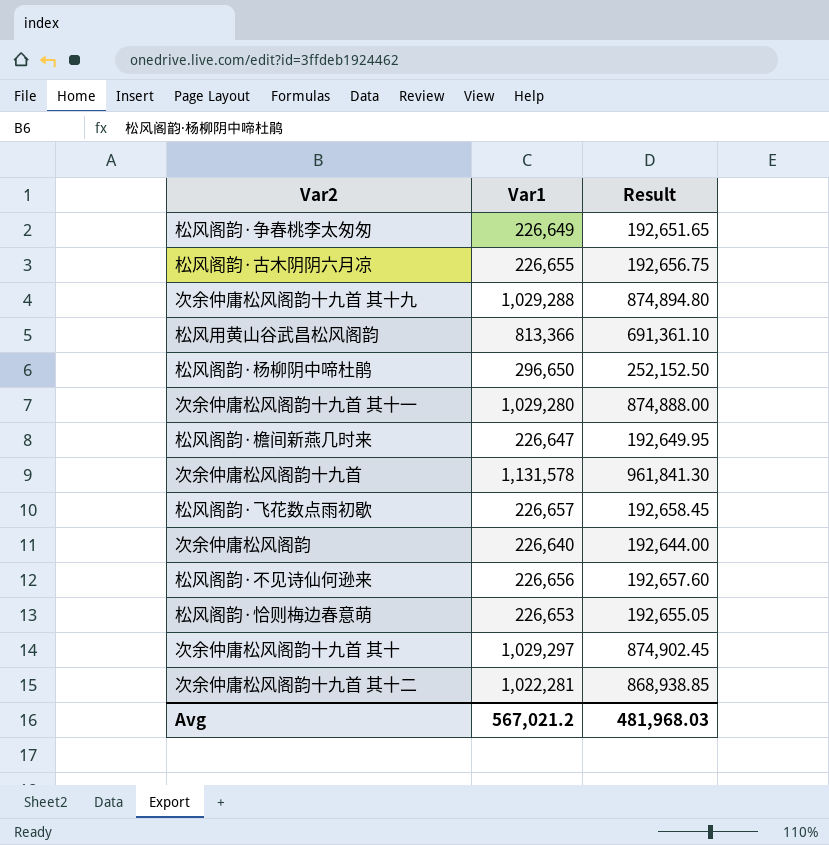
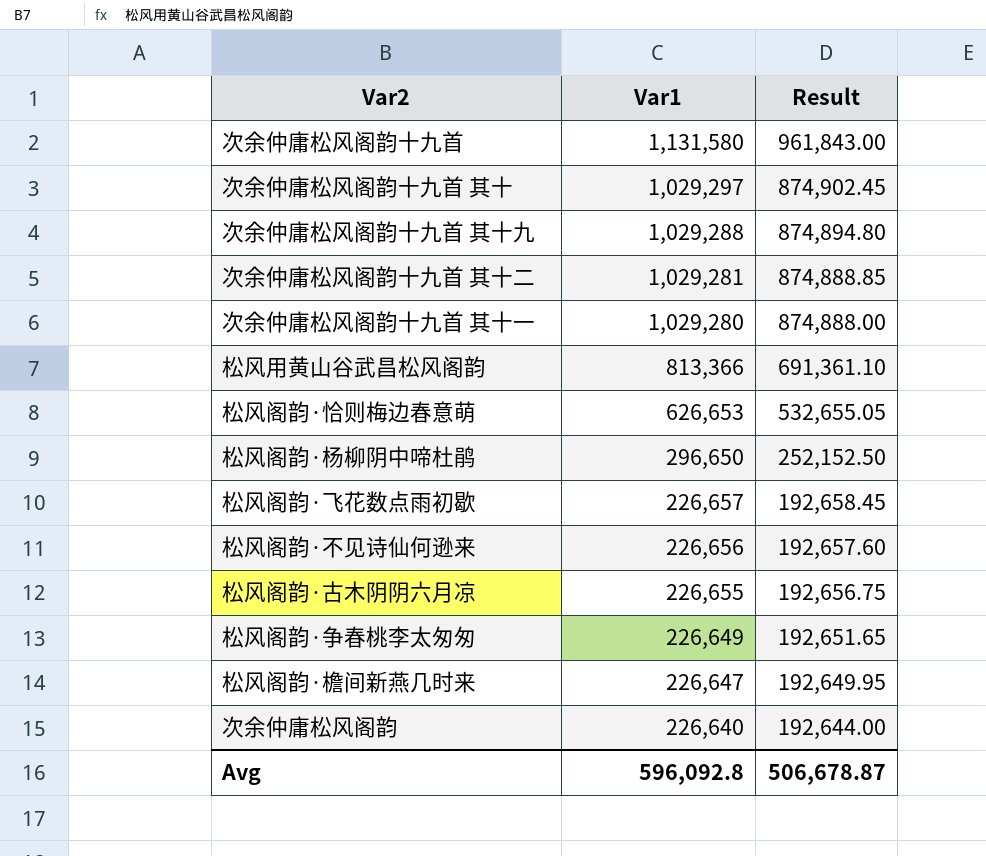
row order: none -> Var1 descending
次余仲庸松风阁韵十九首 | Var1: 1,131,578 -> 1,131,580
次余仲庸松风阁韵十九首 | Result: 961,841.30 -> 961,843.00
次余仲庸松风阁韵十九首 其十二 | Var1: 1,022,281 -> 1,029,281
次余仲庸松风阁韵十九首 其十二 | Result: 868,938.85 -> 874,888.85
松风阁韵·恰则梅边春意萌 | Var1: 226,653 -> 626,653
松风阁韵·恰则梅边春意萌 | Result: 192,655.05 -> 532,655.05
Avg | Var1: 567,021.2 -> 596,092.8
Avg | Result: 481,968.03 -> 506,678.87

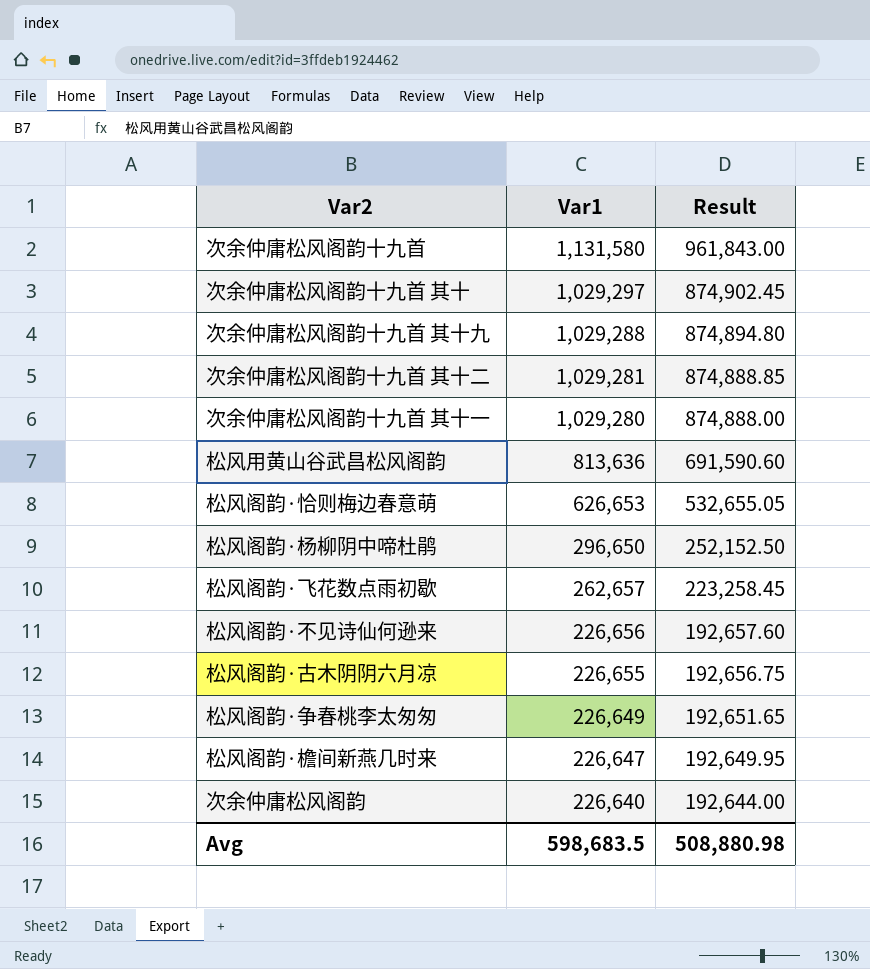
松风用黄山谷武昌松风阁韵 | Var1: 813,366 -> 813,636
松风用黄山谷武昌松风阁韵 | Result: 691,361.10 -> 691,590.60
松风阁韵·飞花数点雨初歇 | Var1: 226,657 -> 262,657
松风阁韵·飞花数点雨初歇 | Result: 192,658.45 -> 223,258.45
Avg | Var1: 596,092.8 -> 598,683.5
Avg | Result: 506,678.87 -> 508,880.98

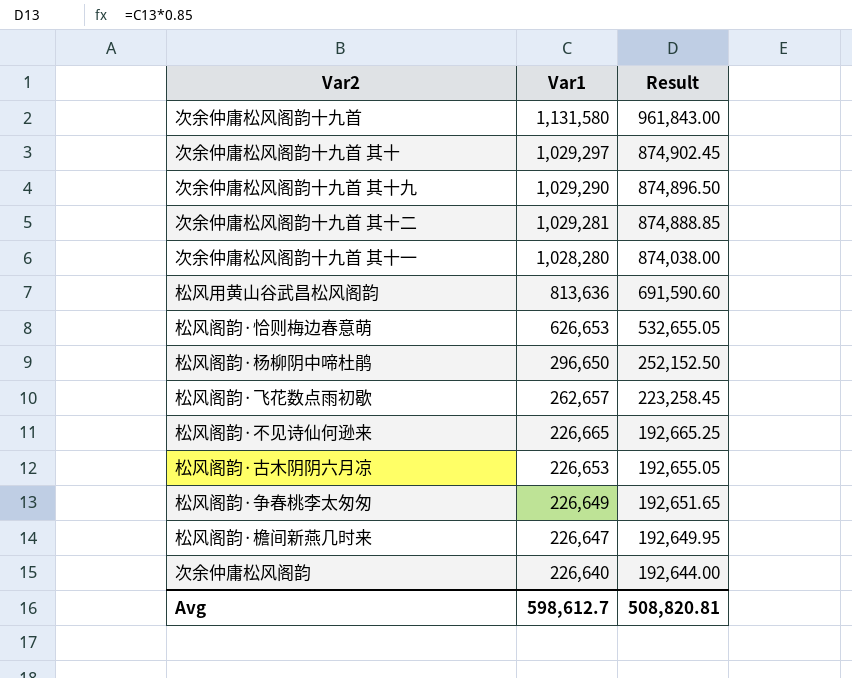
次余仲庸松风阁韵十九首 其十九 | Var1: 1,029,288 -> 1,029,290
次余仲庸松风阁韵十九首 其十九 | Result: 874,894.80 -> 874,896.50
次余仲庸松风阁韵十九首 其十一 | Var1: 1,029,280 -> 1,028,280
次余仲庸松风阁韵十九首 其十一 | Result: 874,888.00 -> 874,038.00
松风阁韵·不见诗仙何逊来 | Var1: 226,656 -> 226,665
松风阁韵·不见诗仙何逊来 | Result: 192,657.60 -> 192,665.25
松风阁韵·古木阴阴六月凉 | Var1: 226,655 -> 226,653
松风阁韵·古木阴阴六月凉 | Result: 192,656.75 -> 192,655.05
Avg | Var1: 598,683.5 -> 598,612.7
Avg | Result: 508,880.98 -> 508,820.81

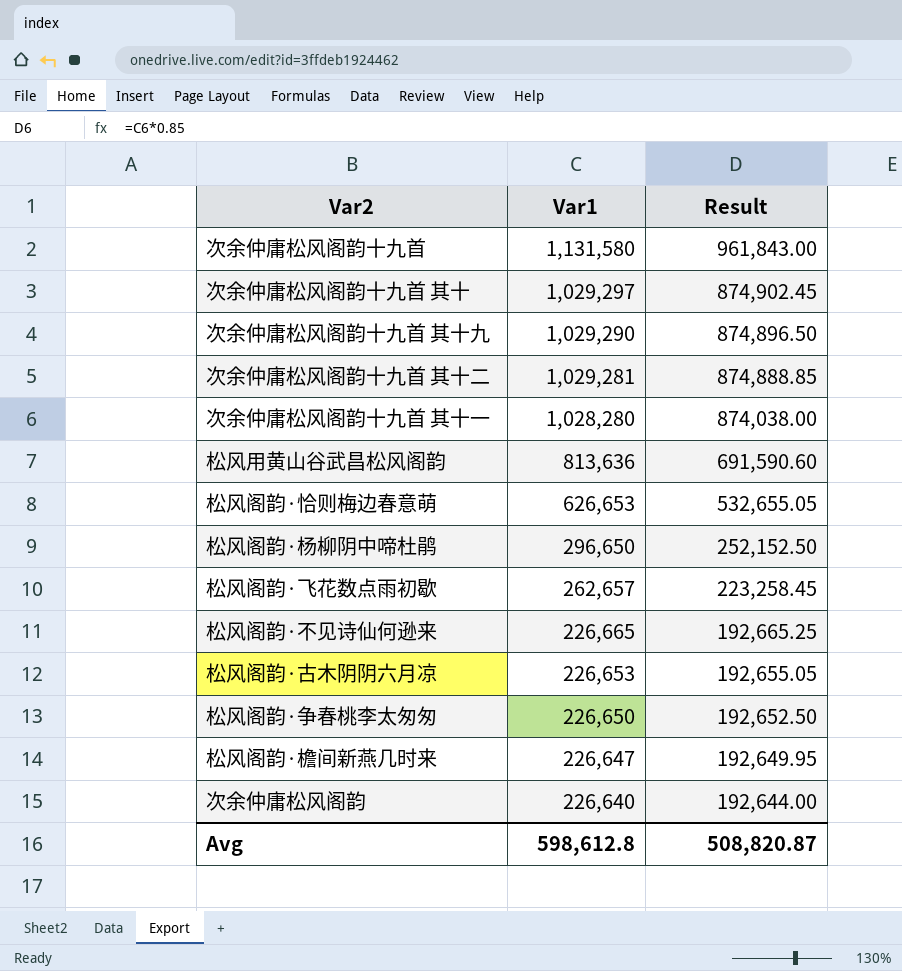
松风阁韵·争春桃李太匆匆 | Var1: 226,649 -> 226,650
松风阁韵·争春桃李太匆匆 | Result: 192,651.65 -> 192,652.50
Avg | Var1: 598,612.7 -> 598,612.8
Avg | Result: 508,820.81 -> 508,820.87

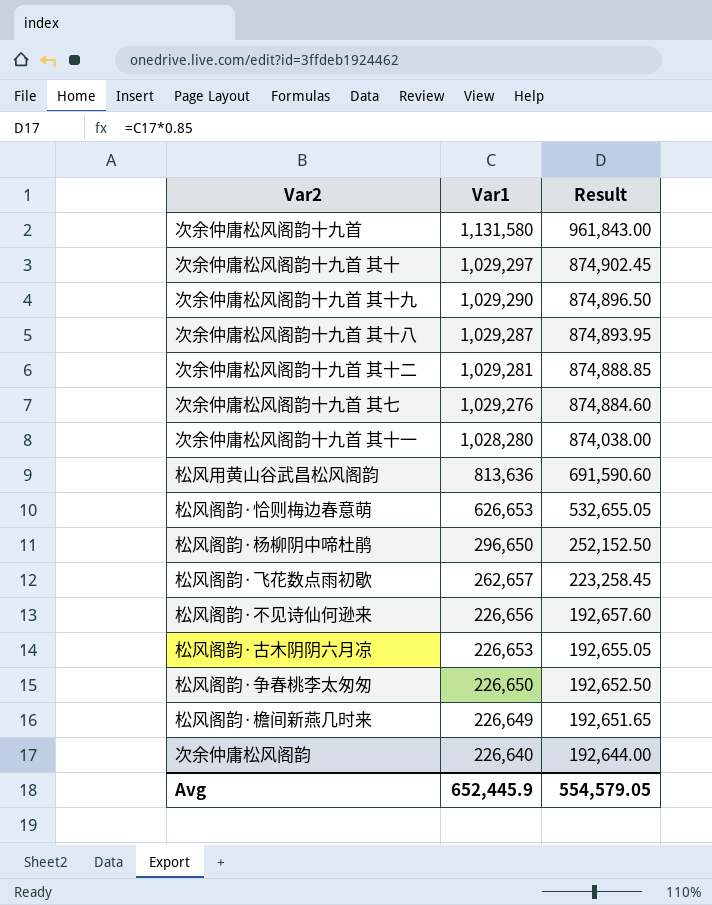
row 次余仲庸松风阁韵十九首 其十八: none -> 1,029,287 | 874,893.95
row 次余仲庸松风阁韵十九首 其七: none -> 1,029,276 | 874,884.60
松风阁韵·不见诗仙何逊来 | Var1: 226,665 -> 226,656
松风阁韵·不见诗仙何逊来 | Result: 192,665.25 -> 192,657.60
松风阁韵·檐间新燕几时来 | Var1: 226,647 -> 226,649
松风阁韵·檐间新燕几时来 | Result: 192,649.95 -> 192,651.65
Avg | Var1: 598,612.8 -> 652,445.9
Avg | Result: 508,820.87 -> 554,579.05

